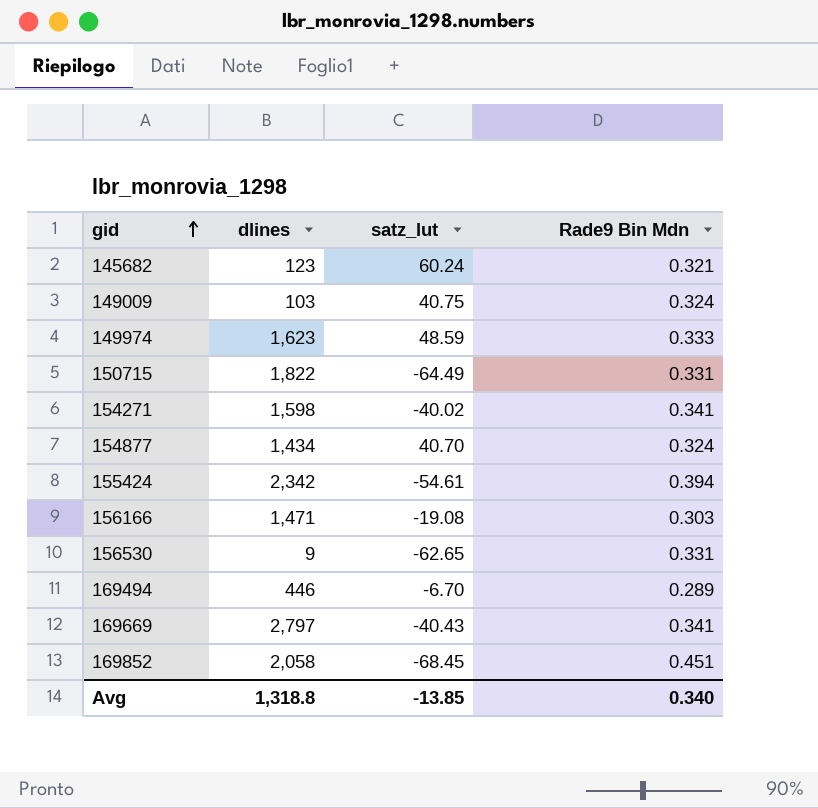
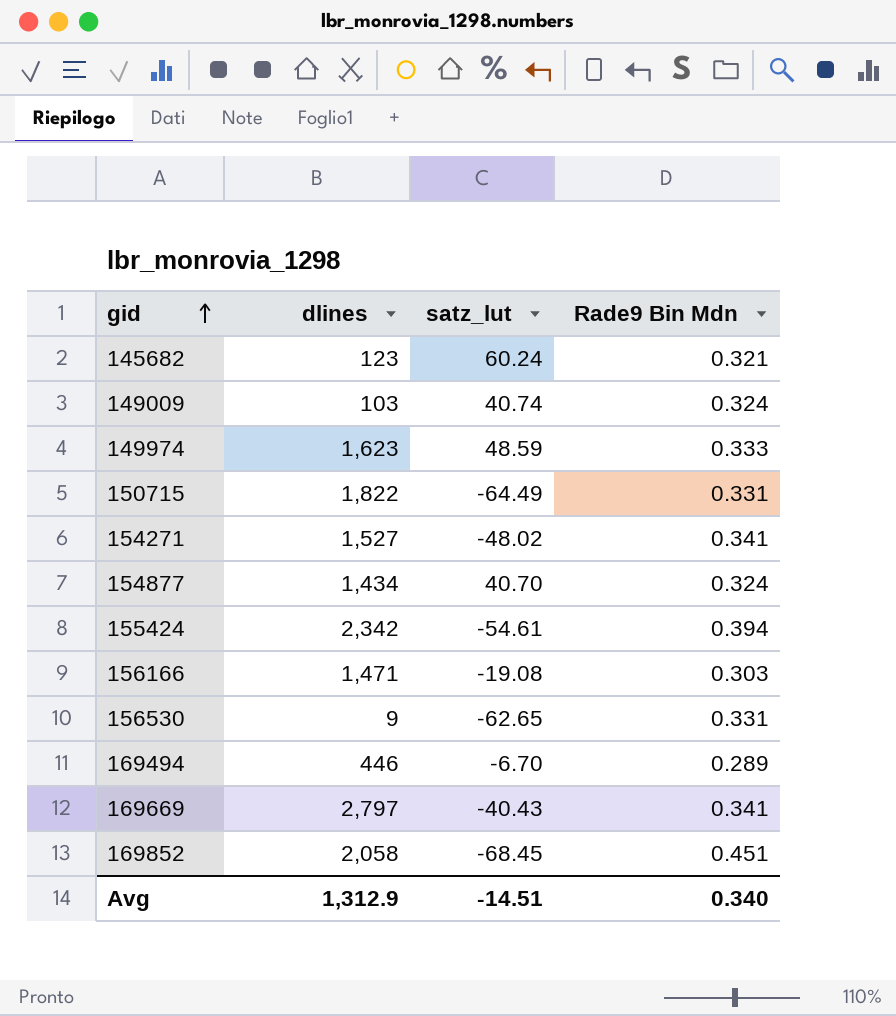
149009 | satz_lut: 40.75 -> 40.74
154271 | dlines: 1,598 -> 1,527
154271 | satz_lut: -40.02 -> -48.02
Avg | dlines: 1,318.8 -> 1,312.9
Avg | satz_lut: -13.85 -> -14.51

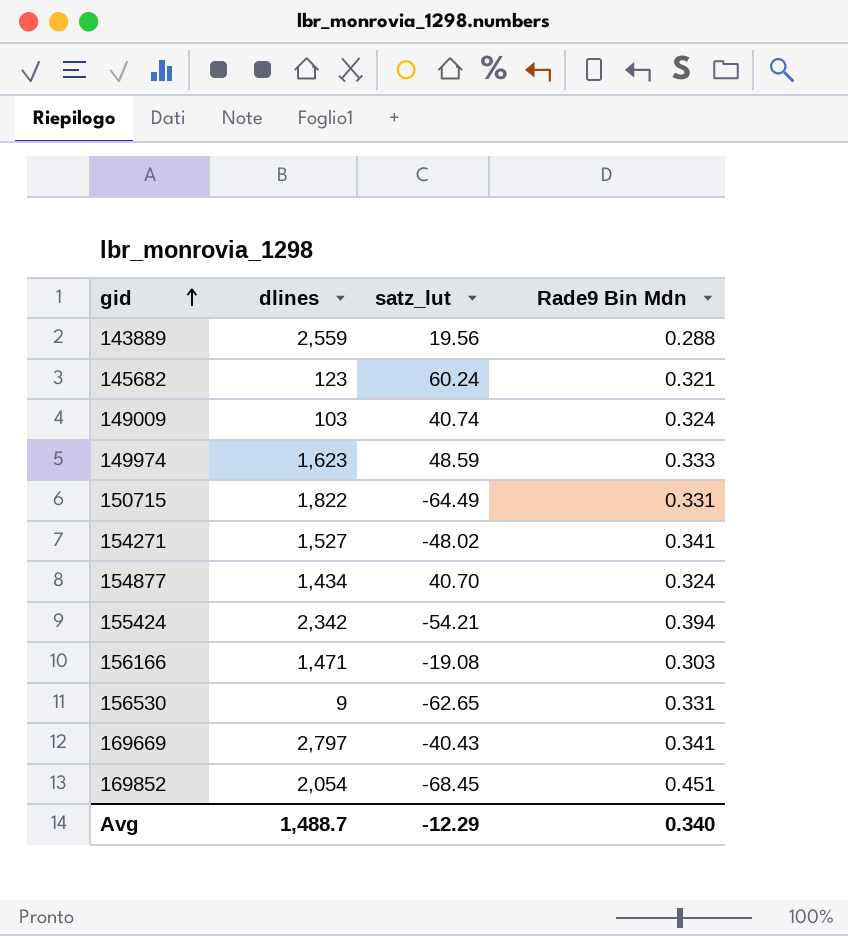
row 169494: 446 | -6.70 | 0.289 -> none
row 143889: none -> 2,559 | 19.56 | 0.288
155424 | satz_lut: -54.61 -> -54.21
169852 | dlines: 2,058 -> 2,054
Avg | dlines: 1,312.9 -> 1,488.7
Avg | satz_lut: -14.51 -> -12.29

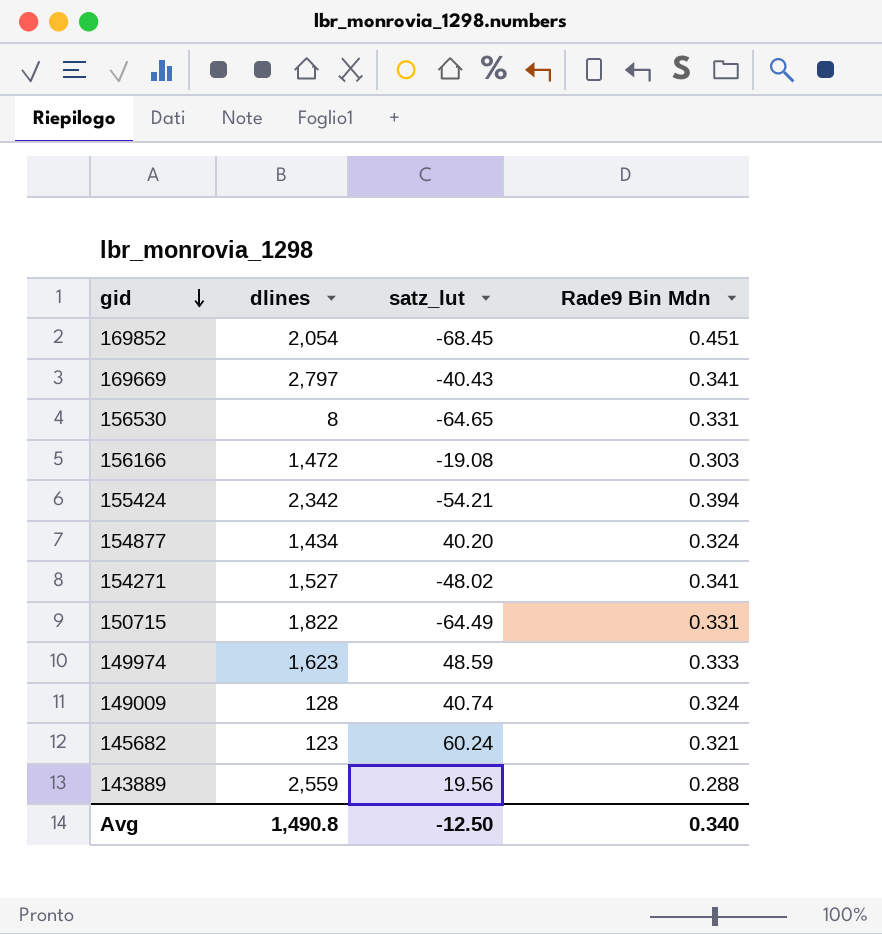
row order: gid ascending -> gid descending
156530 | dlines: 9 -> 8
156530 | satz_lut: -62.65 -> -64.65
156166 | dlines: 1,471 -> 1,472
154877 | satz_lut: 40.70 -> 40.20
149009 | dlines: 103 -> 128
Avg | dlines: 1,488.7 -> 1,490.8
Avg | satz_lut: -12.29 -> -12.50

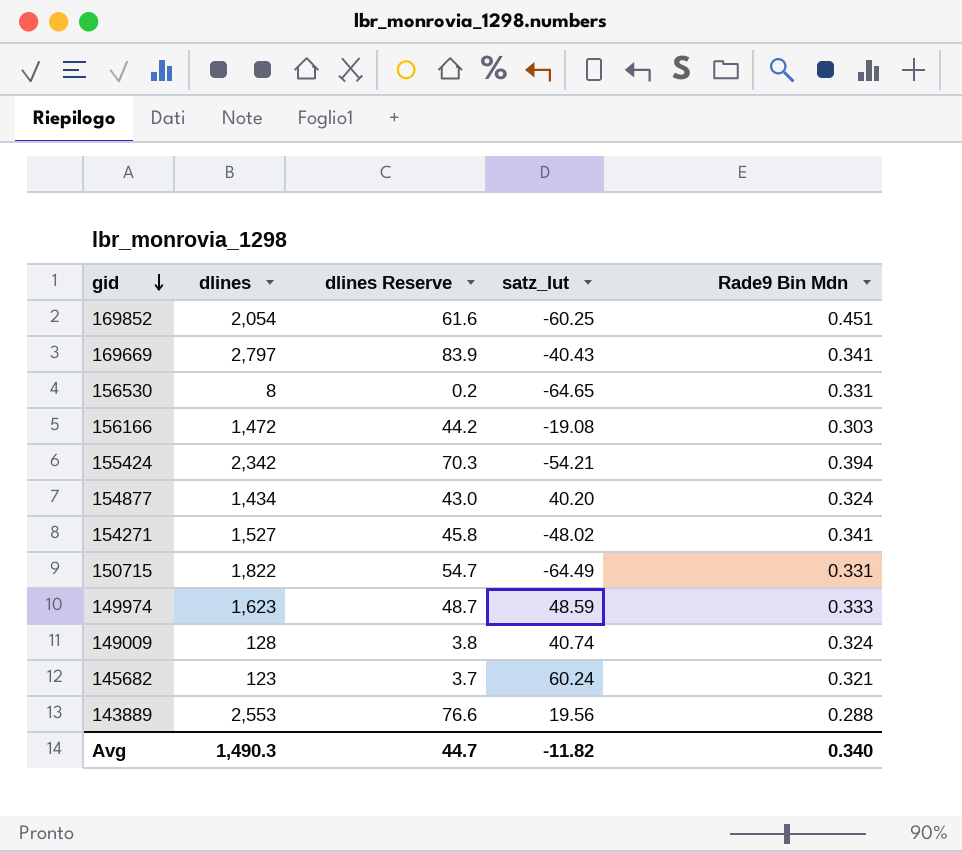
column dlines Reserve | formula: none -> [dlines] * 0.03
169852 | satz_lut: -68.45 -> -60.25
143889 | dlines: 2,559 -> 2,553
Avg | dlines: 1,490.8 -> 1,490.3
Avg | satz_lut: -12.50 -> -11.82

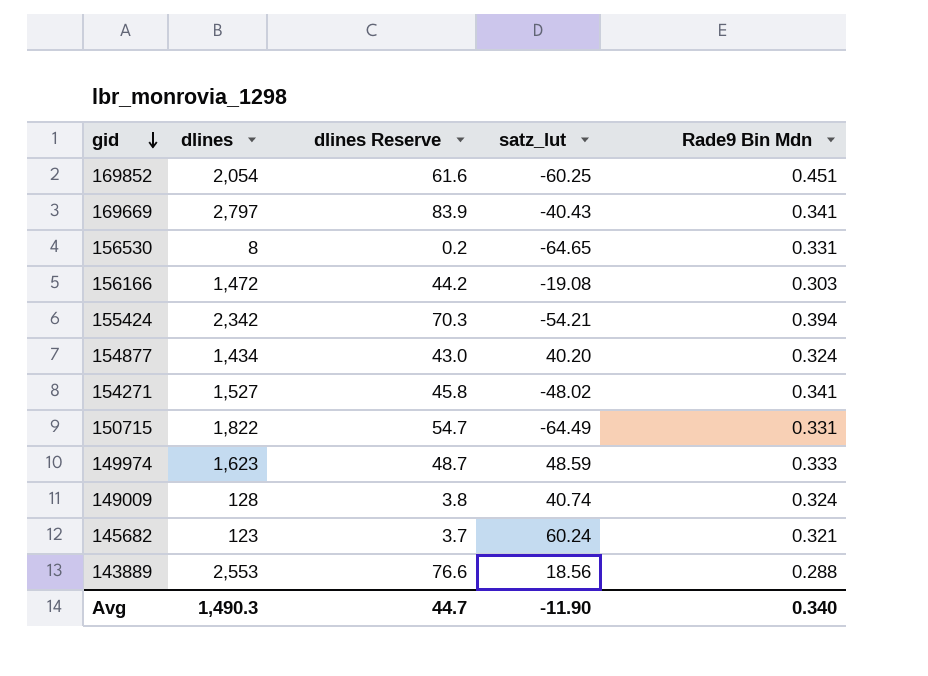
143889 | satz_lut: 19.56 -> 18.56
Avg | satz_lut: -11.82 -> -11.90

